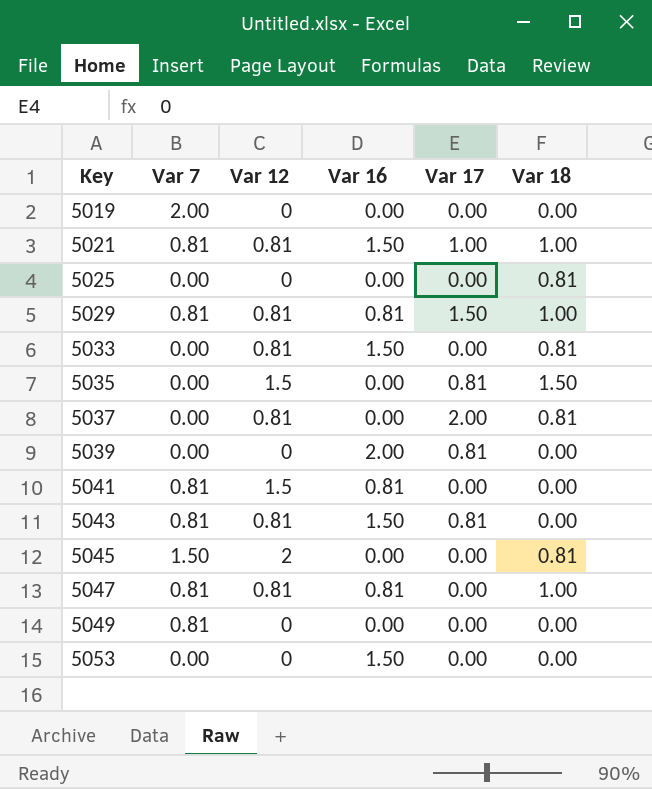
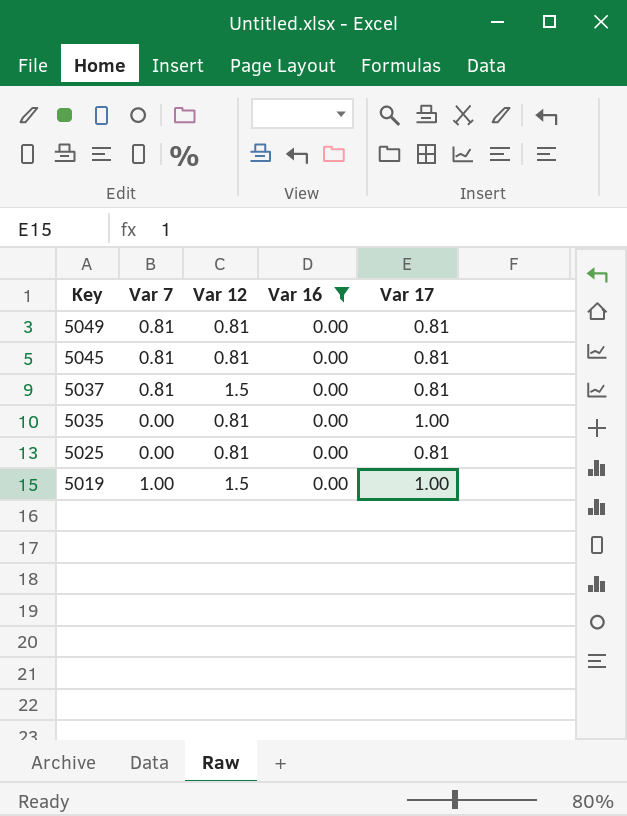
filter: none -> Var 16 = 0.00
row order: Key ascending -> Key descending
column Var 18 | position: 6 -> none
5049 | Var 12: 0 -> 0.81
5049 | Var 17: 0.00 -> 0.81
5045 | Var 7: 1.50 -> 0.81
5045 | Var 12: 2 -> 0.81
5045 | Var 17: 0.00 -> 0.81
5037 | Var 7: 0.00 -> 0.81
5037 | Var 12: 0.81 -> 1.5
5037 | Var 17: 2.00 -> 0.81
5035 | Var 12: 1.5 -> 0.81
5035 | Var 17: 0.81 -> 1.00
5025 | Var 12: 0 -> 0.81
5025 | Var 17: 0.00 -> 0.81
5019 | Var 7: 2.00 -> 1.00
5019 | Var 12: 0 -> 1.5
5019 | Var 17: 0.00 -> 1.00

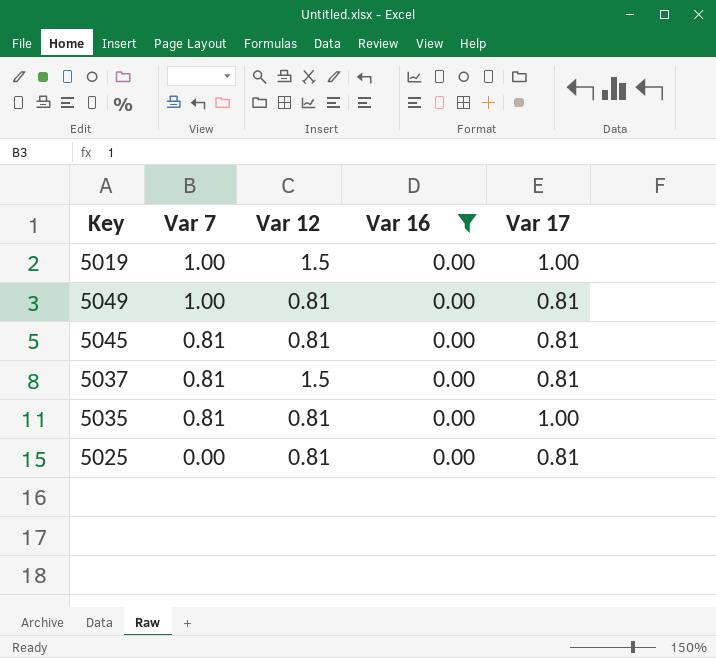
row order: Key descending -> Var 7 descending
5049 | Var 7: 0.81 -> 1.00
5035 | Var 7: 0.00 -> 0.81

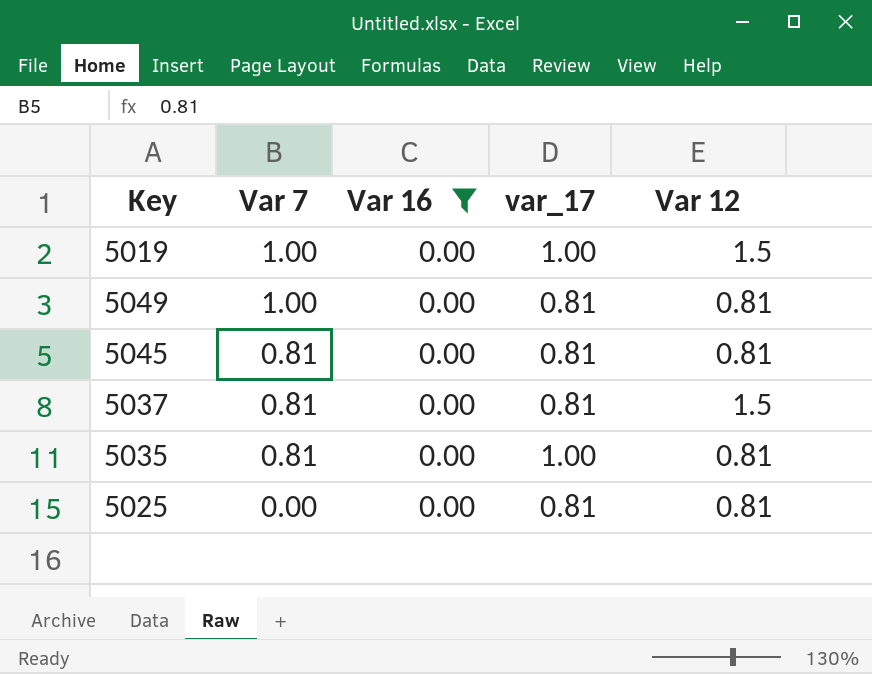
column name: Var 17 -> var_17
column Var 12 | position: 3 -> 5

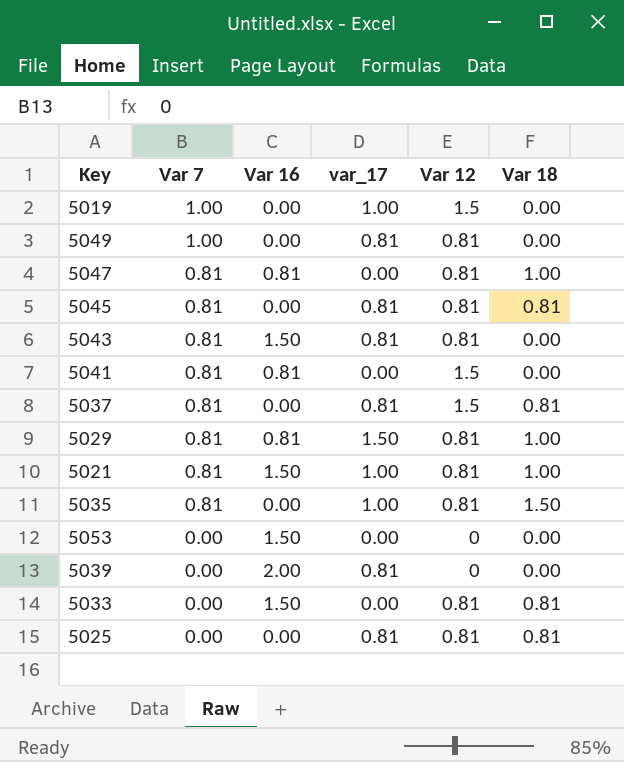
filter: Var 16 = 0.00 -> none
column Var 18 | position: none -> 6

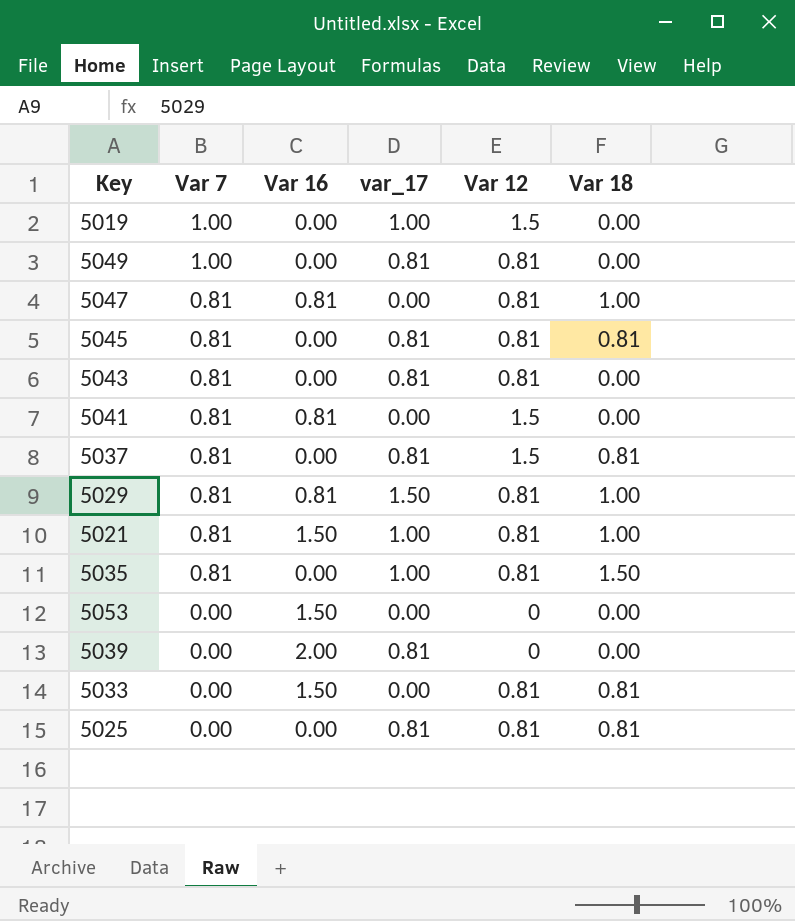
5043 | Var 16: 1.50 -> 0.00

